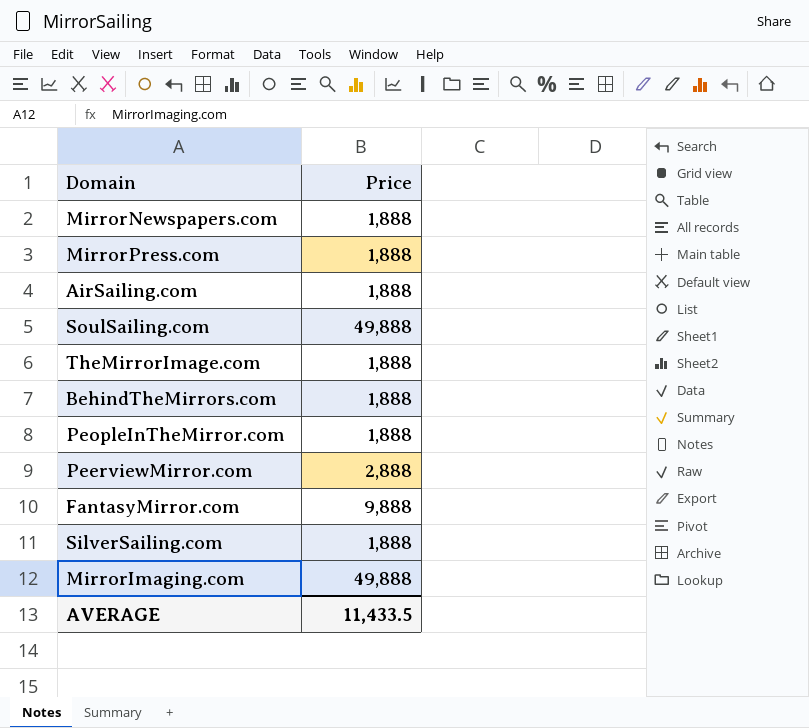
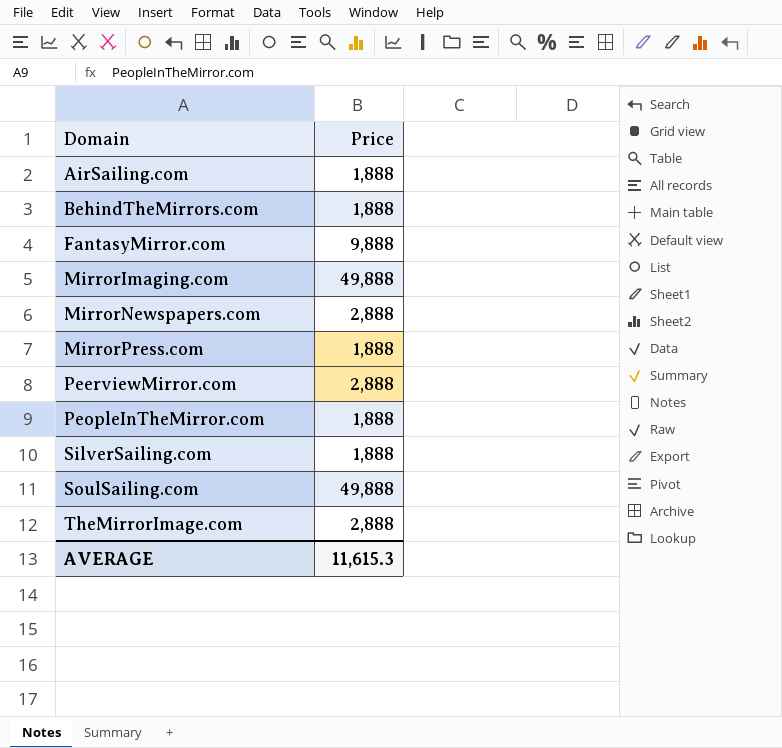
row order: none -> Domain ascending
MirrorNewspapers.com | Price: 1,888 -> 2,888
TheMirrorImage.com | Price: 1,888 -> 2,888
AVERAGE | Price: 11,433.5 -> 11,615.3

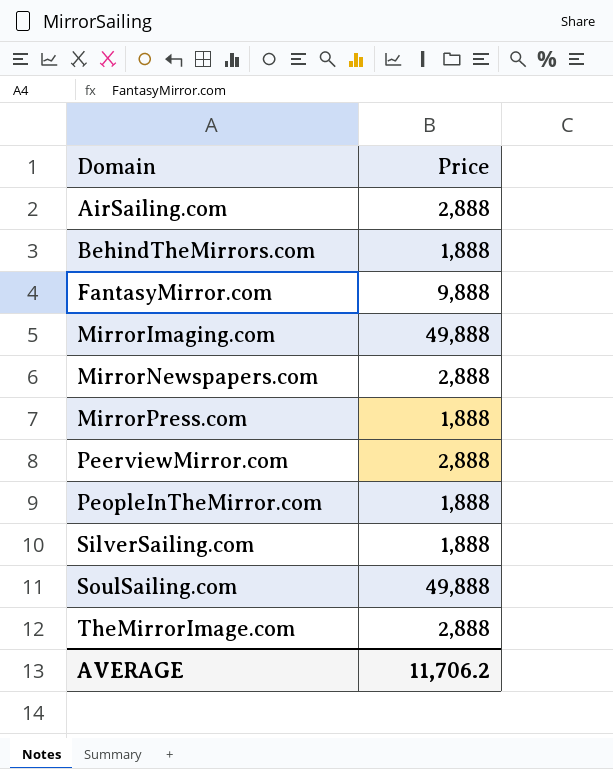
AirSailing.com | Price: 1,888 -> 2,888
AVERAGE | Price: 11,615.3 -> 11,706.2

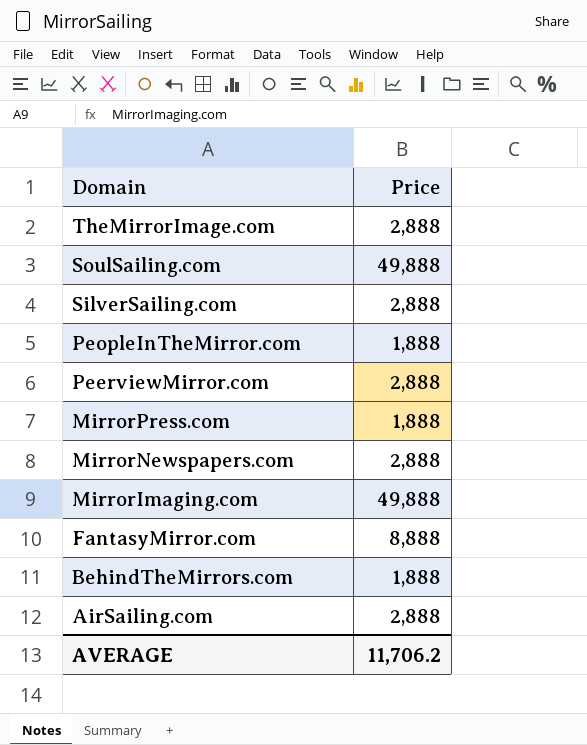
row order: Domain ascending -> Domain descending
SilverSailing.com | Price: 1,888 -> 2,888
FantasyMirror.com | Price: 9,888 -> 8,888

